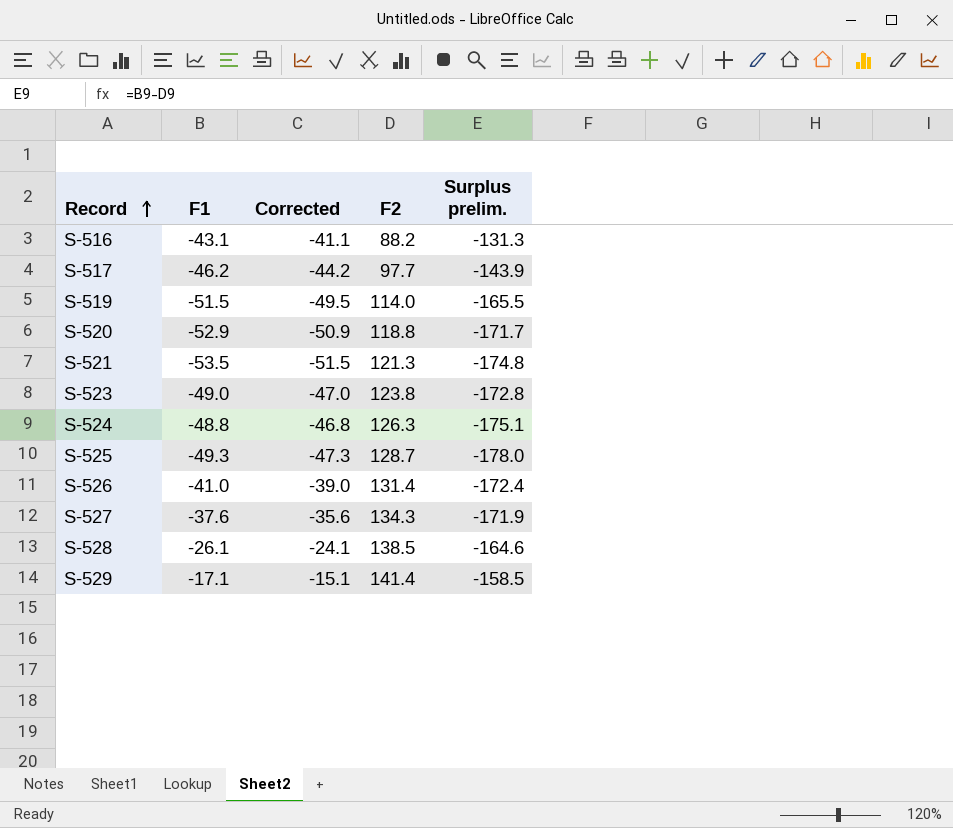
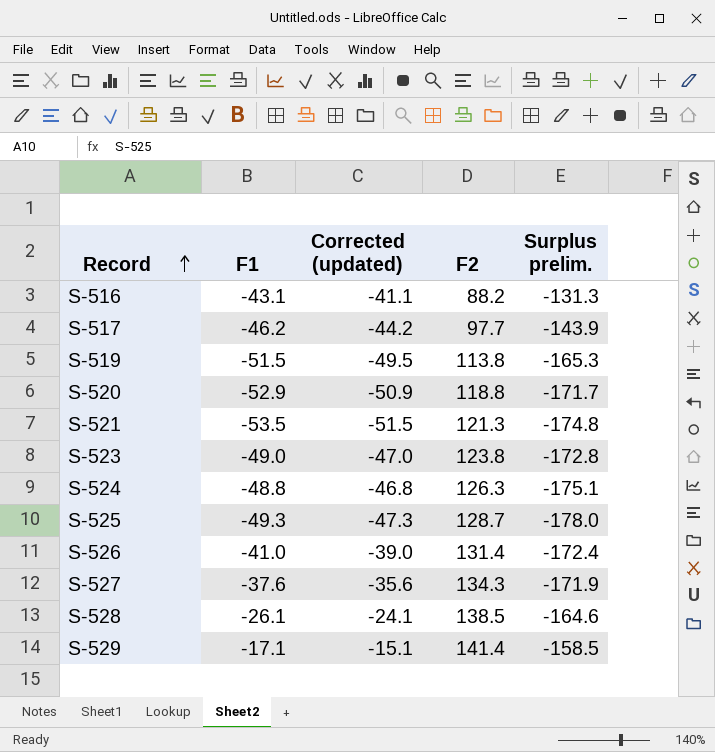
column name: Corrected -> Corrected (updated)
S-519 | F2: 114.0 -> 113.8
S-519 | Surplus prelim.: -165.5 -> -165.3

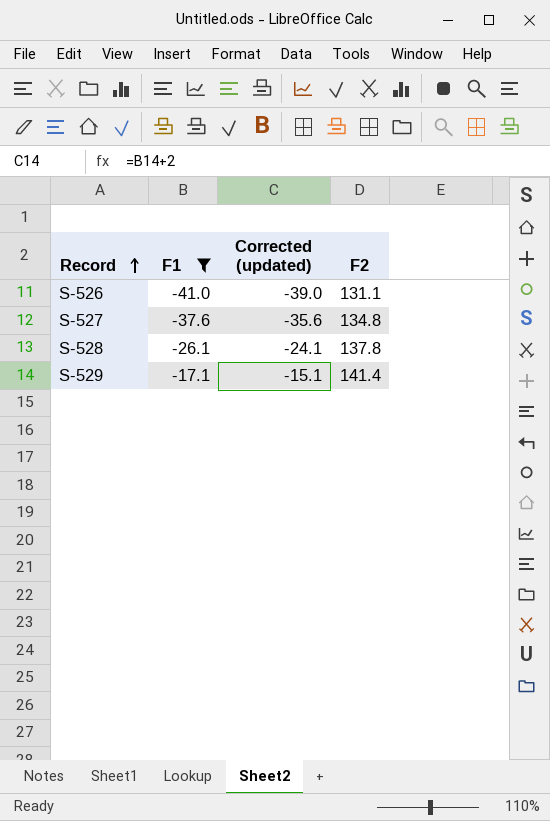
filter: none -> F1 >= -41.0
column Surplus prelim. | formula: [F1] - [F2] -> none
S-526 | F2: 131.4 -> 131.1
S-527 | F2: 134.3 -> 134.8
S-528 | F2: 138.5 -> 137.8

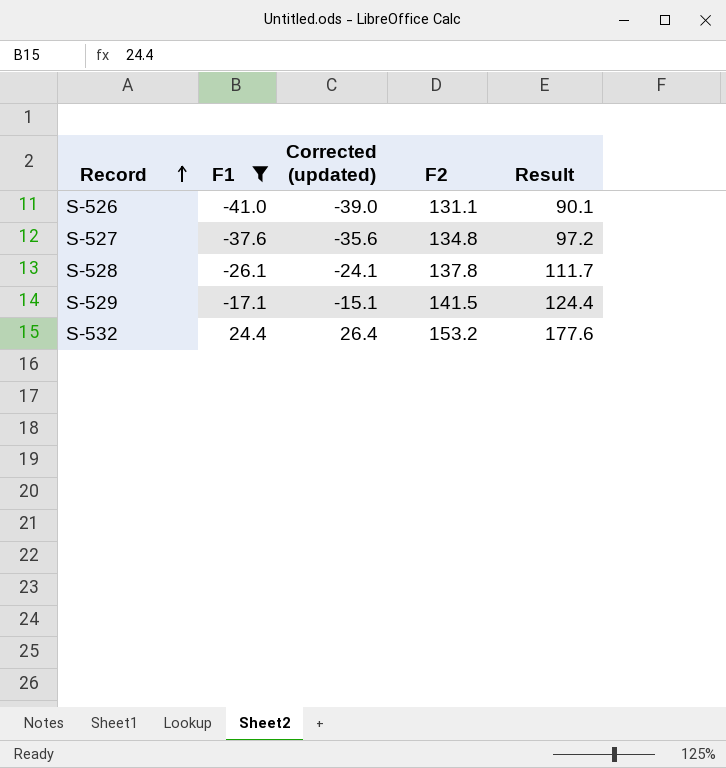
column Result | formula: none -> [F1] + [F2]
S-529 | F2: 141.4 -> 141.5
row S-532: none -> 24.4 | 26.4 | 153.2 | 177.6

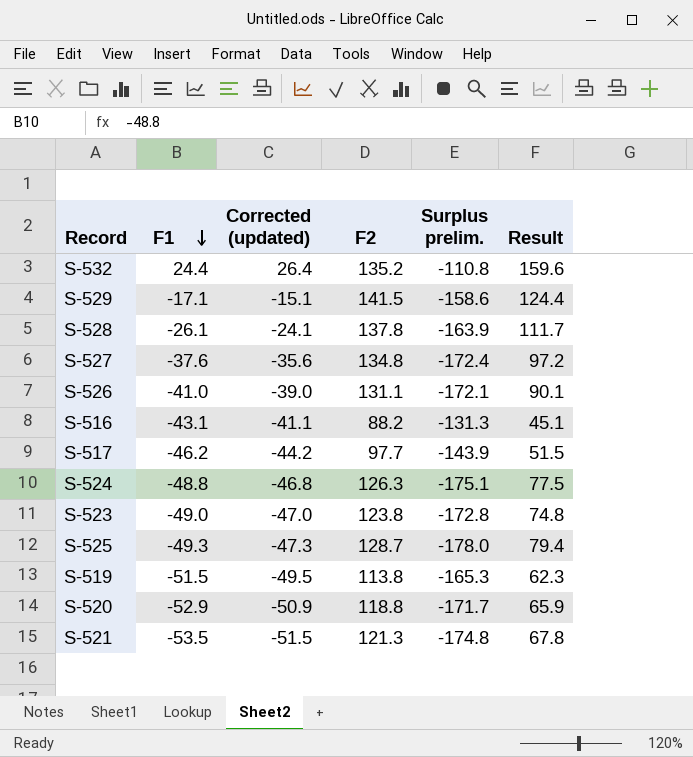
filter: F1 >= -41.0 -> none
row order: Record ascending -> F1 descending
column Surplus prelim. | formula: none -> [F1] - [F2]
S-532 | F2: 153.2 -> 135.2
S-532 | Result: 177.6 -> 159.6

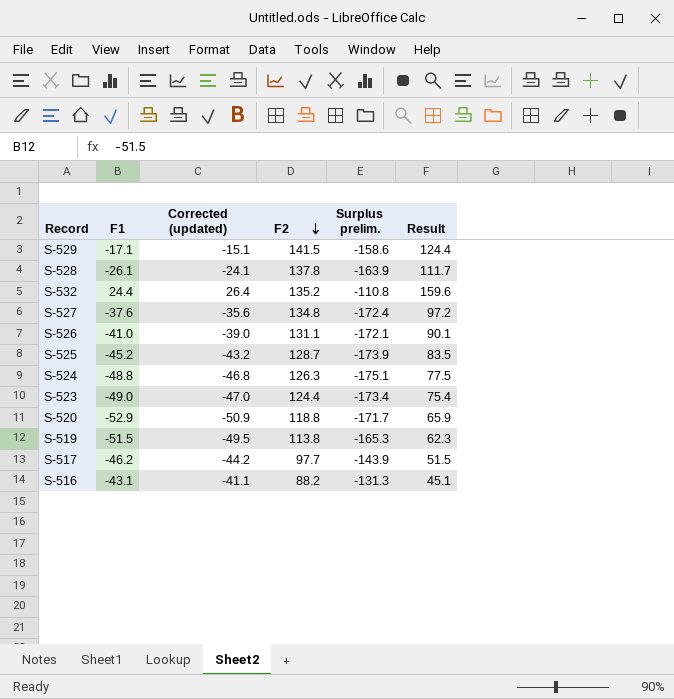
row order: F1 descending -> F2 descending
row S-521: -53.5 | -51.5 | 121.3 | -174.8 | 67.8 -> none
S-525 | F1: -49.3 -> -45.2
S-525 | Corrected (updated): -47.3 -> -43.2
S-525 | Surplus prelim.: -178.0 -> -173.9
S-525 | Result: 79.4 -> 83.5
S-523 | F2: 123.8 -> 124.4
S-523 | Surplus prelim.: -172.8 -> -173.4
S-523 | Result: 74.8 -> 75.4

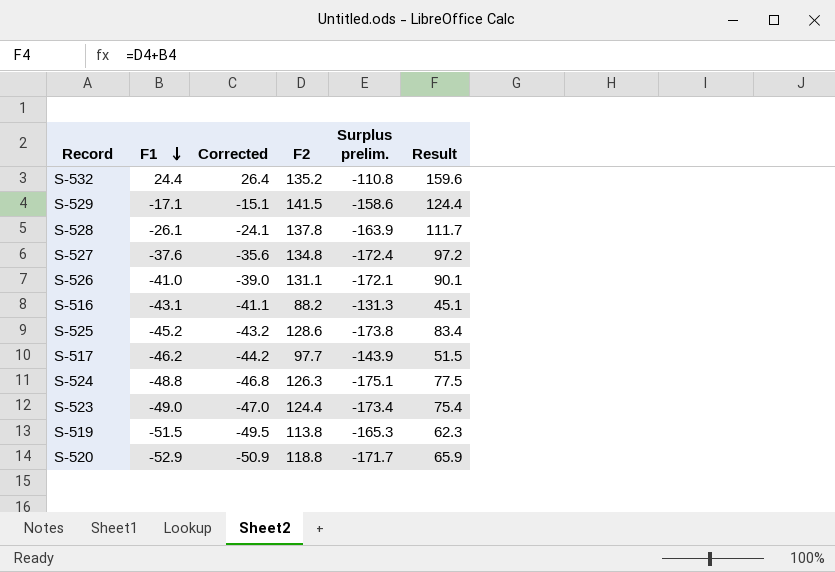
row order: F2 descending -> F1 descending
column name: Corrected (updated) -> Corrected
S-525 | F2: 128.7 -> 128.6
S-525 | Surplus prelim.: -173.9 -> -173.8
S-525 | Result: 83.5 -> 83.4

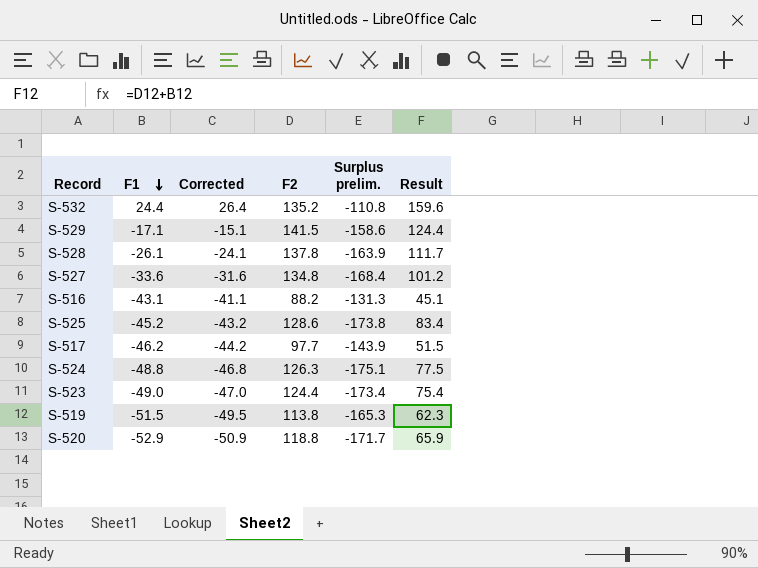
row S-526: -41.0 | -39.0 | 131.1 | -172.1 | 90.1 -> none
S-527 | F1: -37.6 -> -33.6
S-527 | Corrected: -35.6 -> -31.6
S-527 | Surplus prelim.: -172.4 -> -168.4
S-527 | Result: 97.2 -> 101.2

